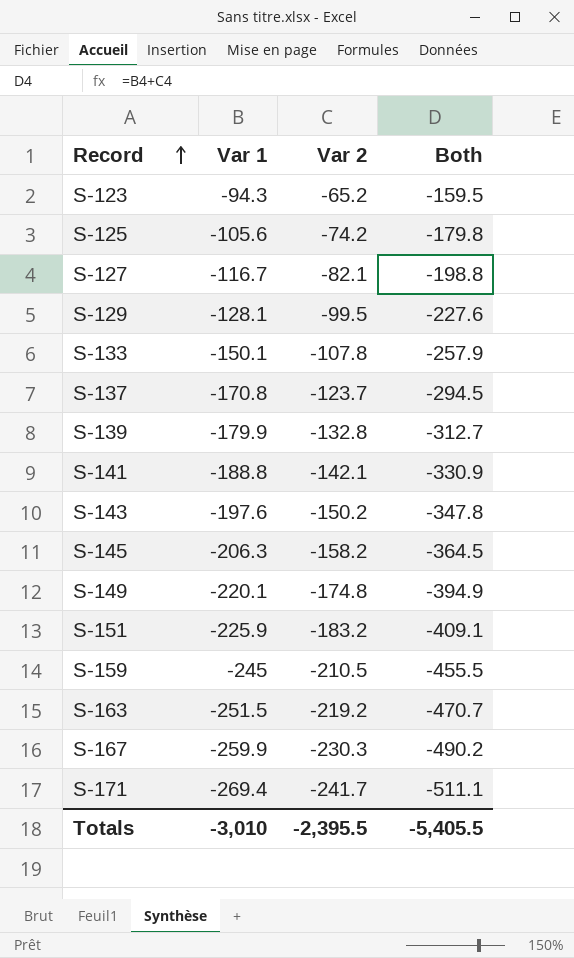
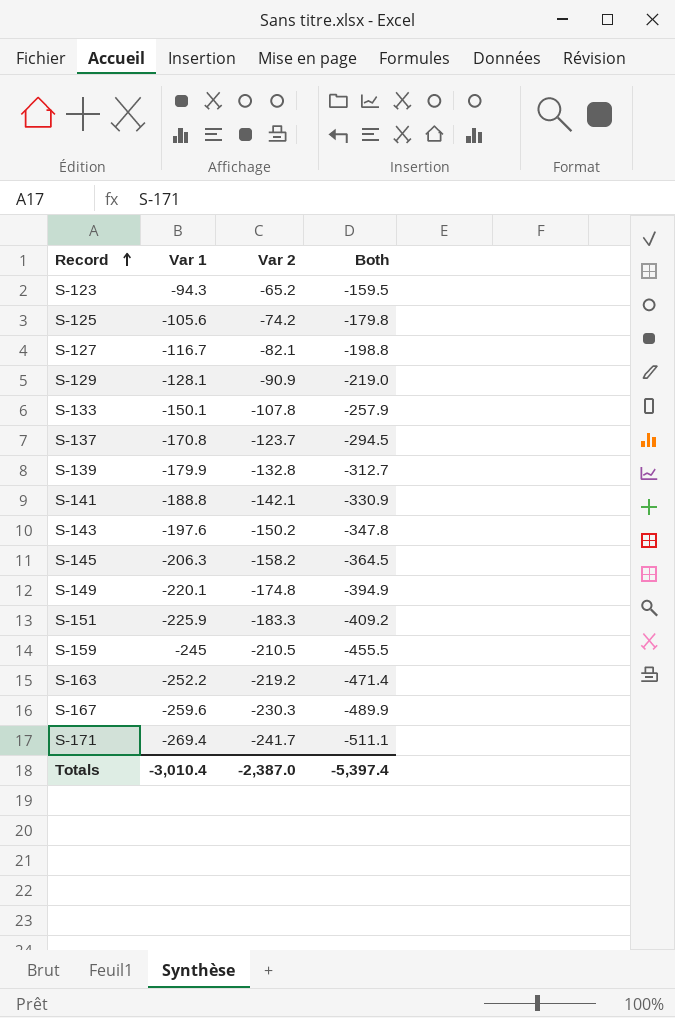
S-129 | Var 2: -99.5 -> -90.9
S-129 | Both: -227.6 -> -219.0
S-151 | Var 2: -183.2 -> -183.3
S-151 | Both: -409.1 -> -409.2
S-163 | Var 1: -251.5 -> -252.2
S-163 | Both: -470.7 -> -471.4
S-167 | Var 1: -259.9 -> -259.6
S-167 | Both: -490.2 -> -489.9
Totals | Var 1: -3,010 -> -3,010.4
Totals | Var 2: -2,395.5 -> -2,387.0
Totals | Both: -5,405.5 -> -5,397.4

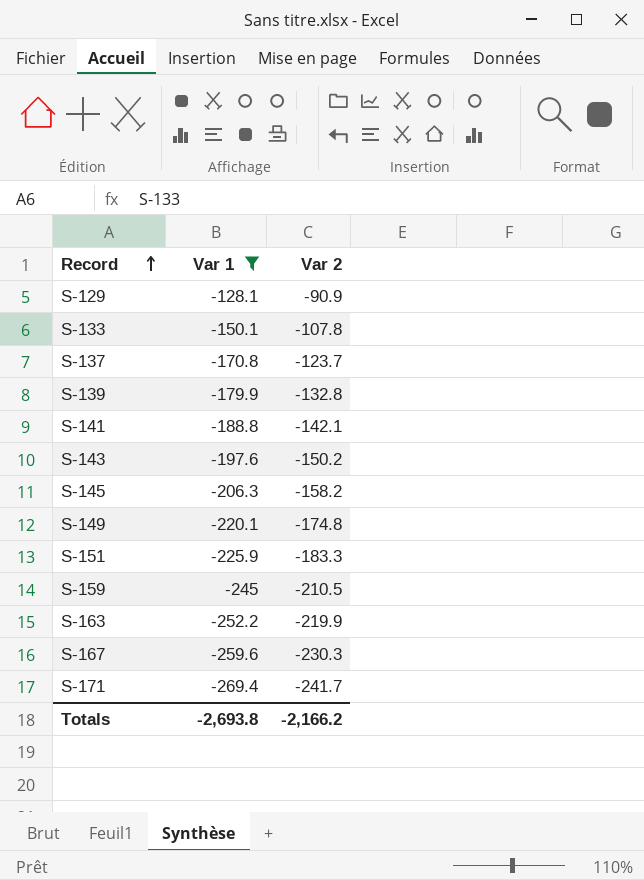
filter: none -> Var 1 <= -128.1
column Both | formula: [Var 1] + [Var 2] -> none
S-163 | Var 2: -219.2 -> -219.9
Totals | Var 1: -3,010.4 -> -2,693.8
Totals | Var 2: -2,387.0 -> -2,166.2

